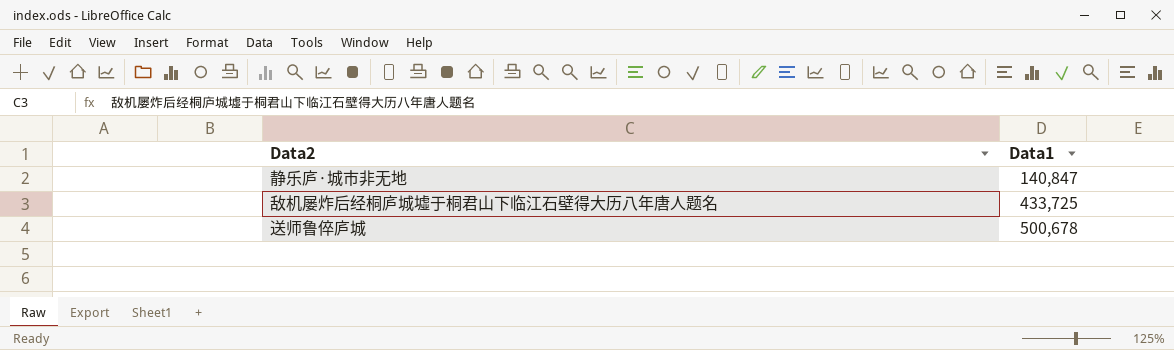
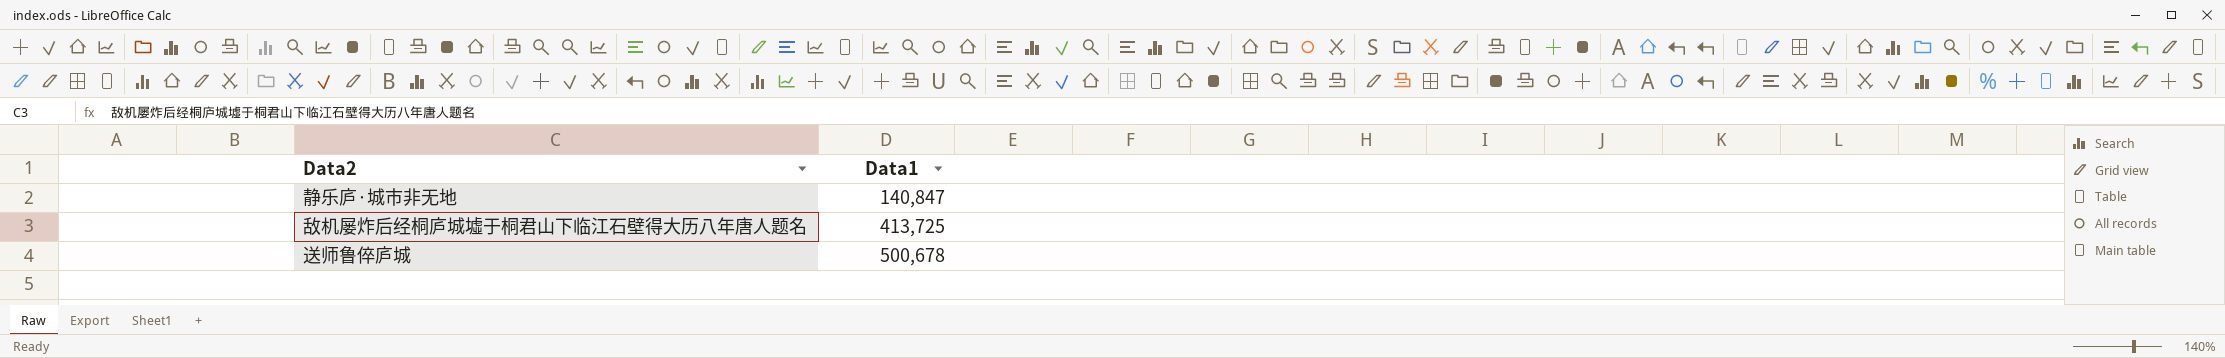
敌机屡炸后经桐庐城墟于桐君山下临江石壁得大历八年唐人题名 | Data1: 433,725 -> 413,725

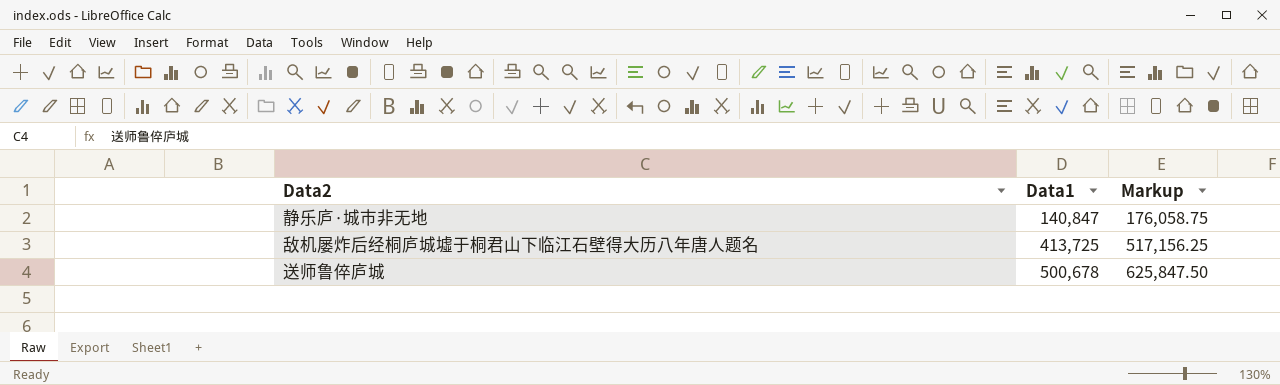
column Markup | formula: none -> [Data1] * 1.25

